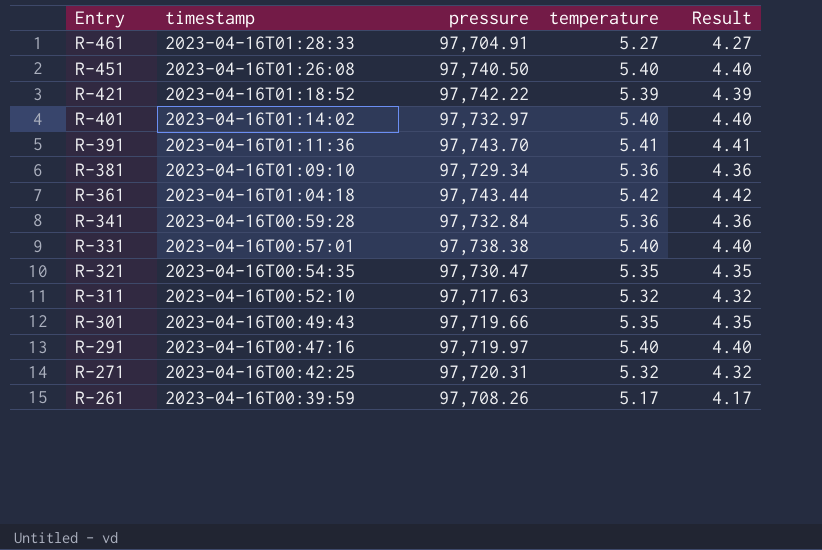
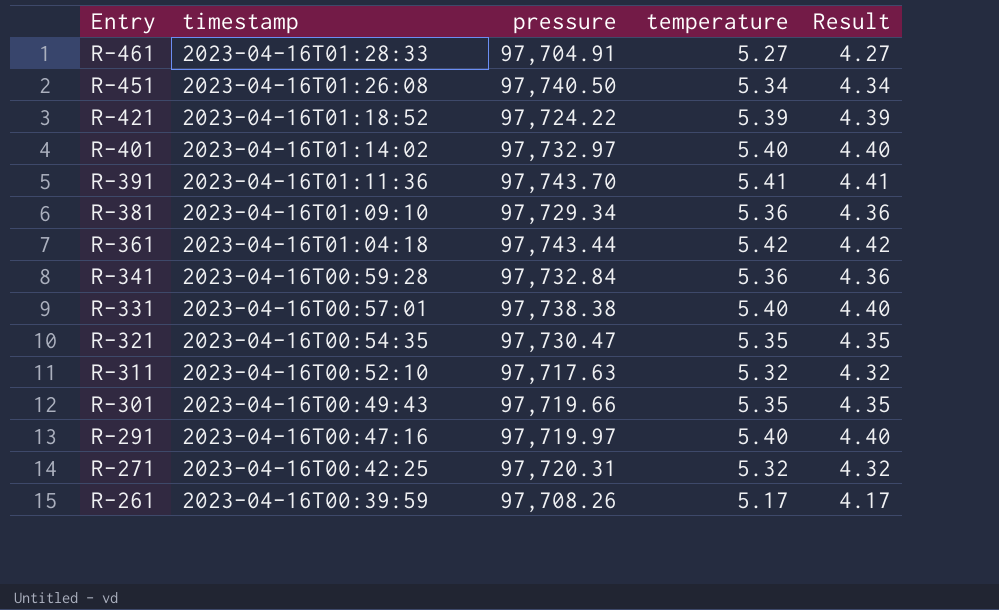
R-451 | temperature: 5.40 -> 5.34
R-451 | Result: 4.40 -> 4.34
R-421 | pressure: 97,742.22 -> 97,724.22

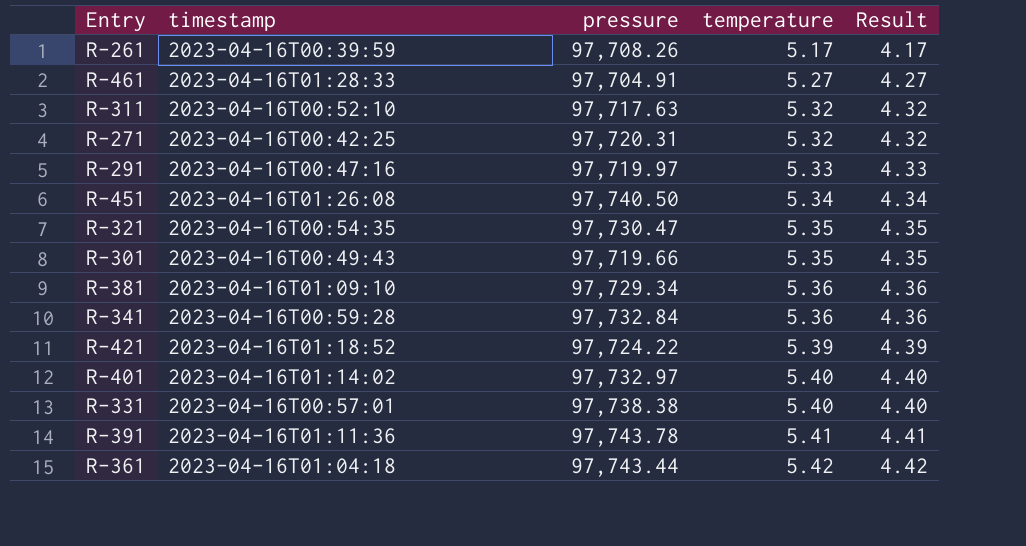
row order: Entry descending -> temperature ascending
R-291 | temperature: 5.40 -> 5.33
R-291 | Result: 4.40 -> 4.33
R-391 | pressure: 97,743.70 -> 97,743.78

